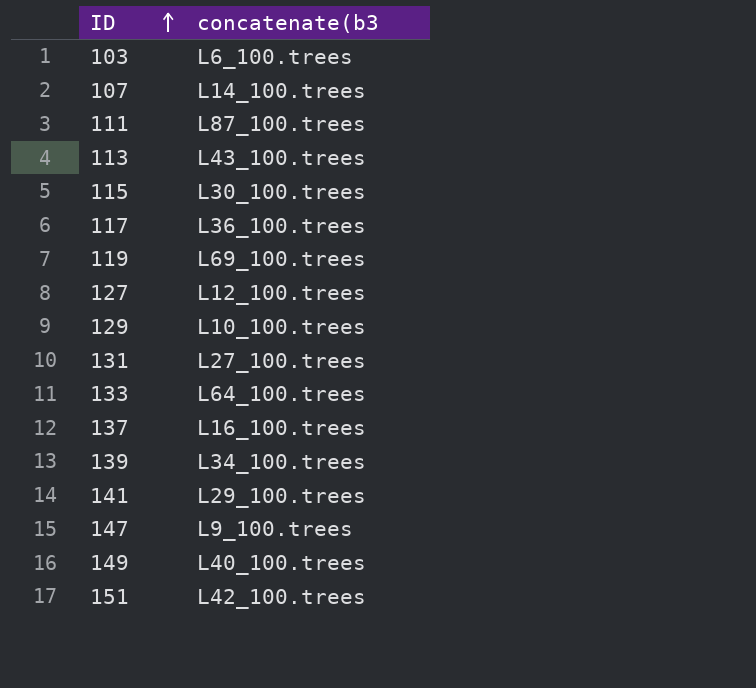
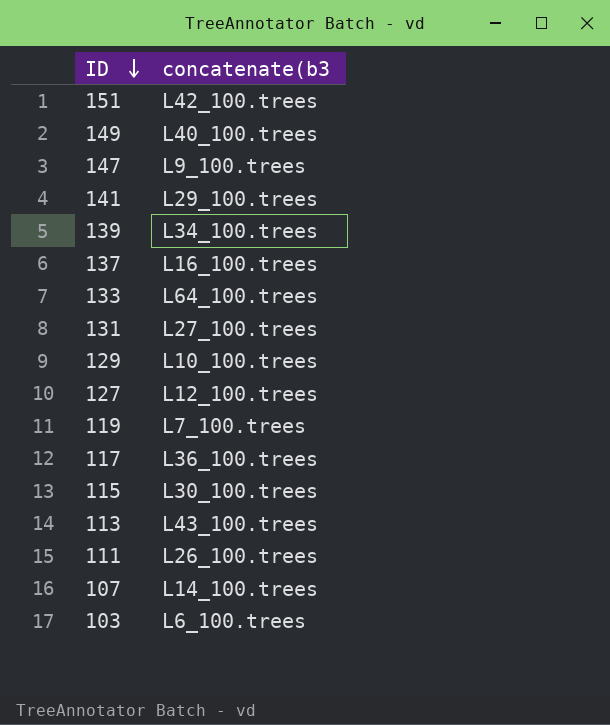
row order: ID ascending -> ID descending
119 | concatenate(b3: L69_100.trees -> L7_100.trees
111 | concatenate(b3: L87_100.trees -> L26_100.trees

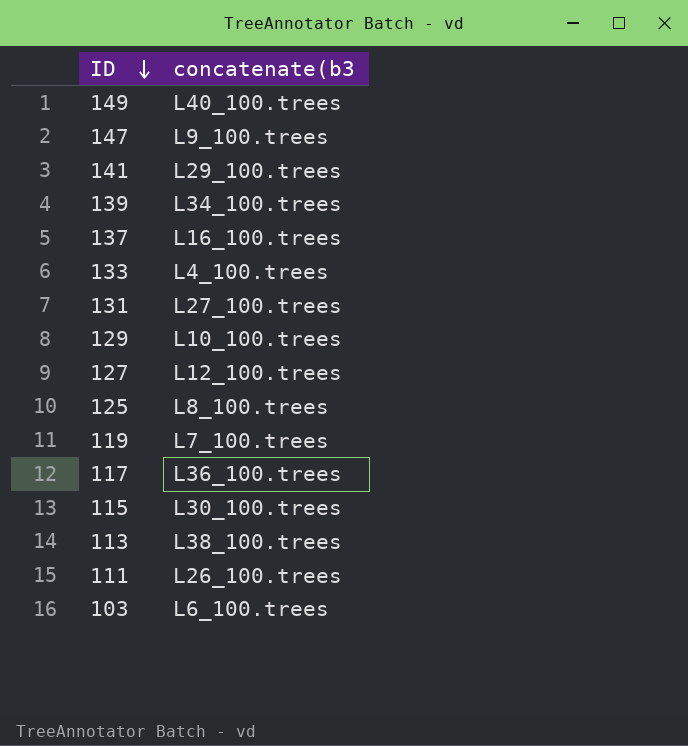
row 151: L42_100.trees -> none
row 107: L14_100.trees -> none
133 | concatenate(b3: L64_100.trees -> L4_100.trees
row 125: none -> L8_100.trees
113 | concatenate(b3: L43_100.trees -> L38_100.trees

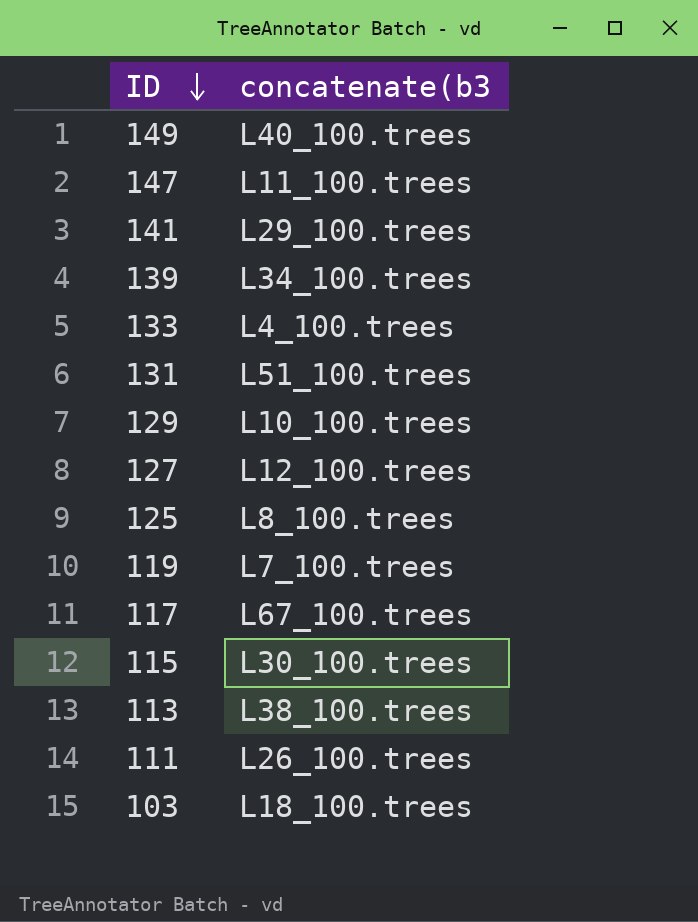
row 137: L16_100.trees -> none
147 | concatenate(b3: L9_100.trees -> L11_100.trees
131 | concatenate(b3: L27_100.trees -> L51_100.trees
117 | concatenate(b3: L36_100.trees -> L67_100.trees
103 | concatenate(b3: L6_100.trees -> L18_100.trees

